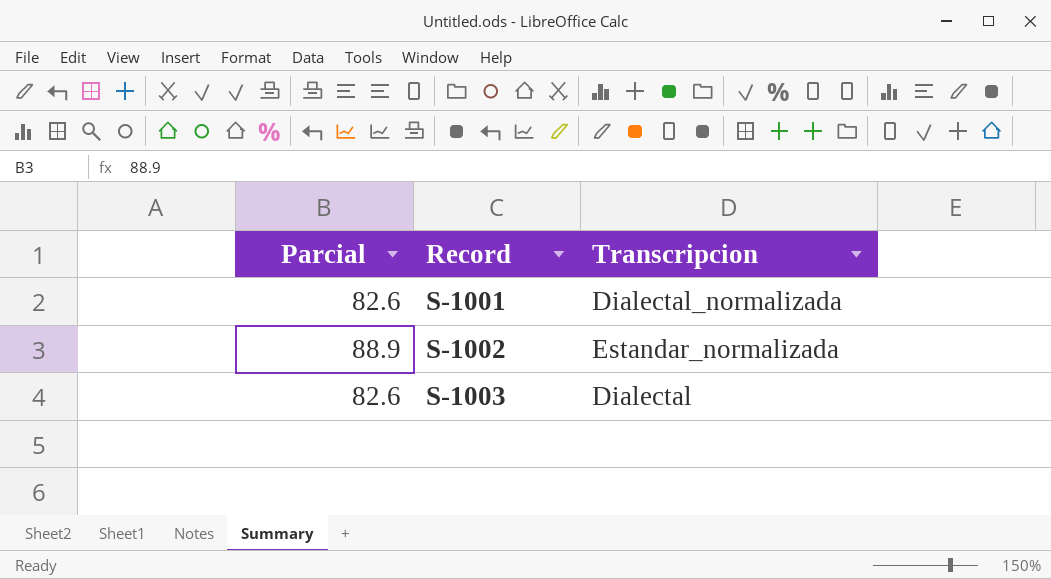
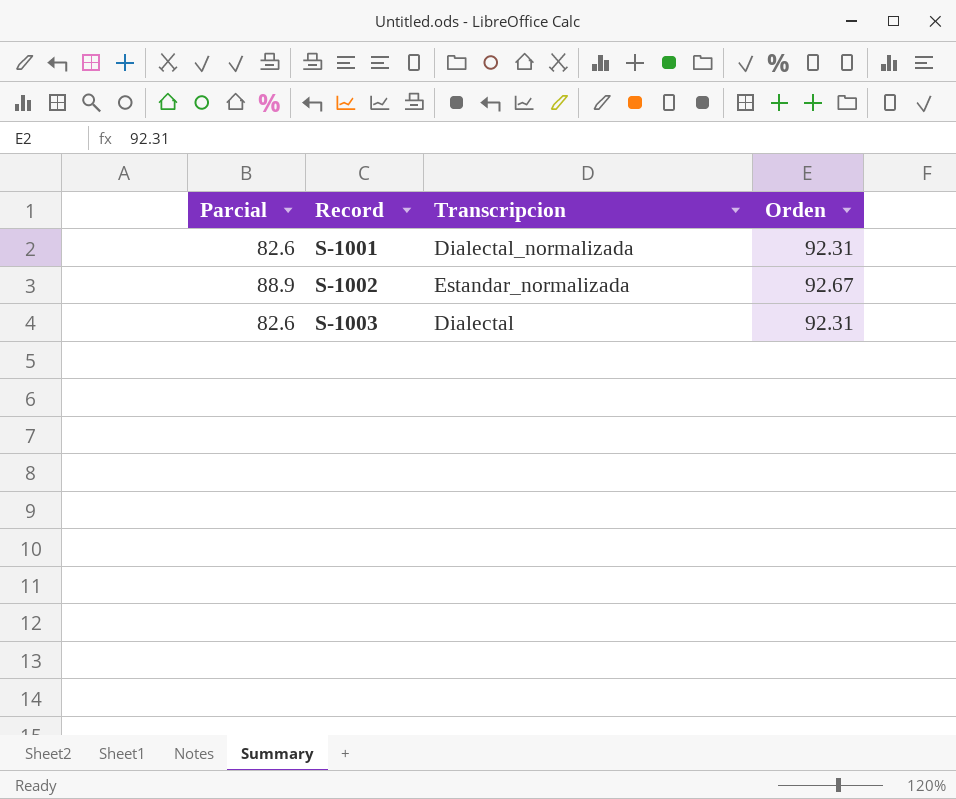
column Orden | position: none -> 4

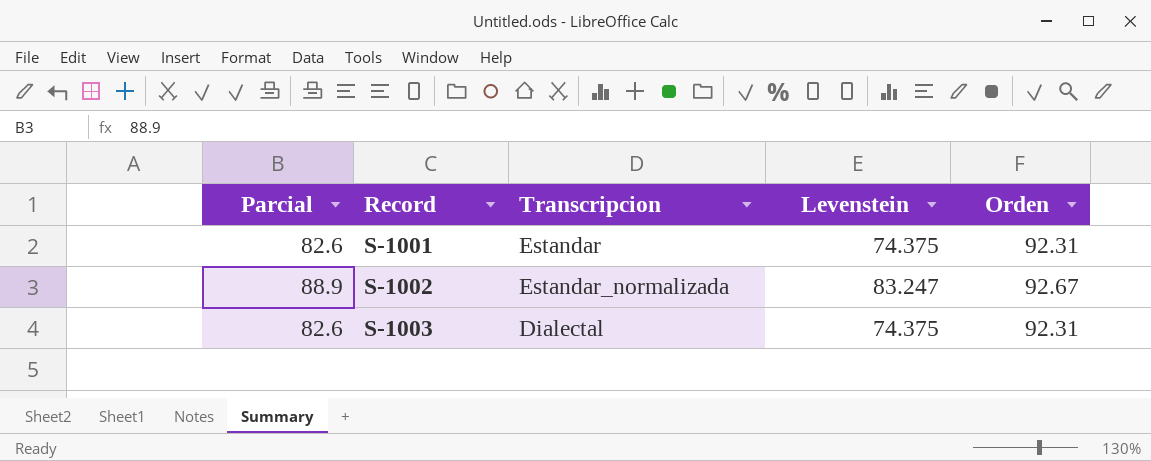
column Levenstein | position: none -> 4
S-1001 | Transcripcion: Dialectal_normalizada -> Estandar

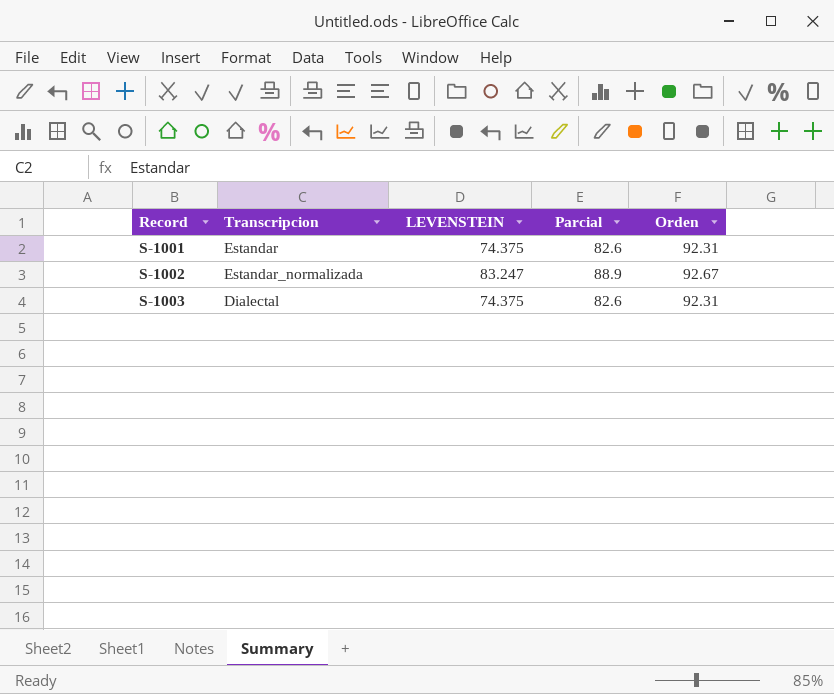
column name: Levenstein -> LEVENSTEIN
column Parcial | position: 1 -> 4

